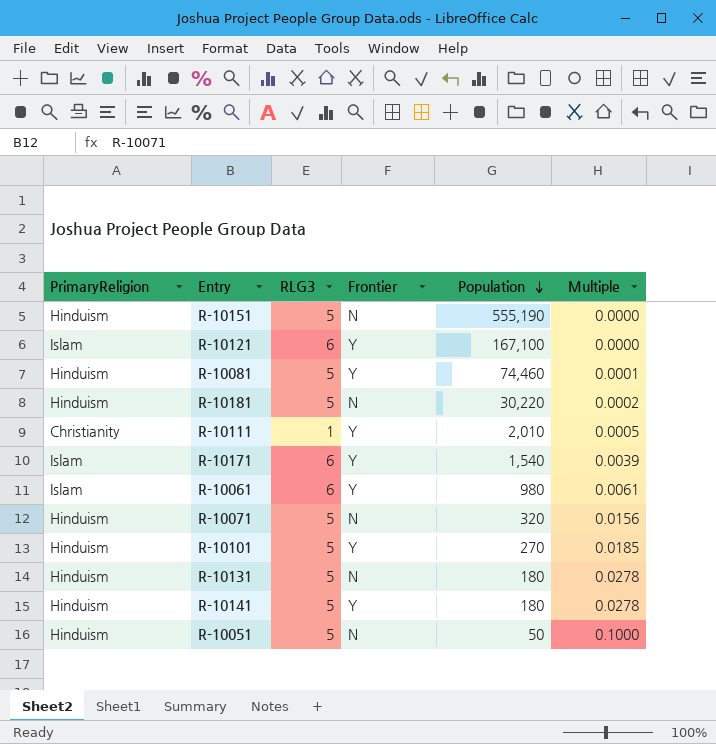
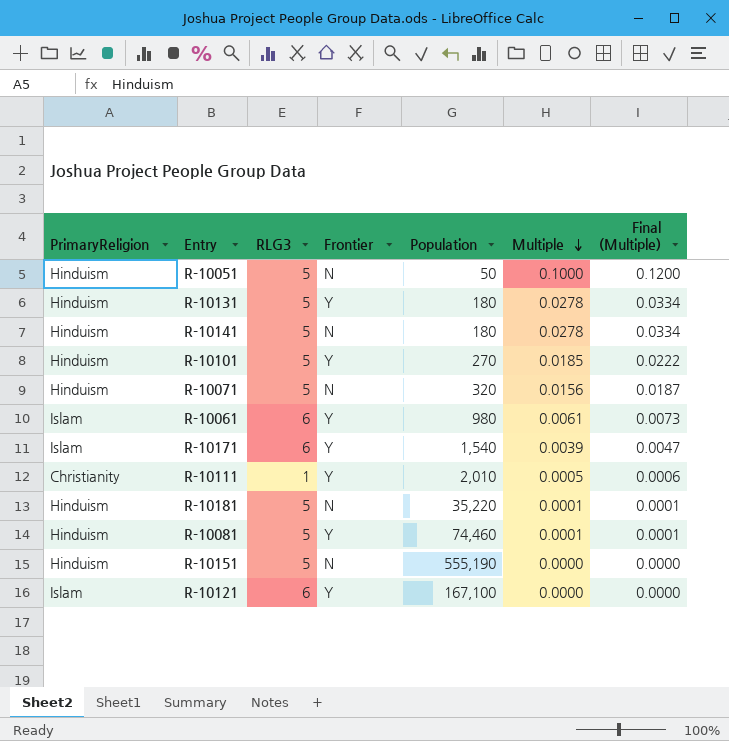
row order: Population descending -> Multiple descending
column Final (Multiple) | formula: none -> [Multiple] * 1.2
R-10131 | Frontier: N -> Y
R-10141 | Frontier: Y -> N
R-10181 | Population: 30,220 -> 35,220
R-10181 | Multiple: 0.0002 -> 0.0001

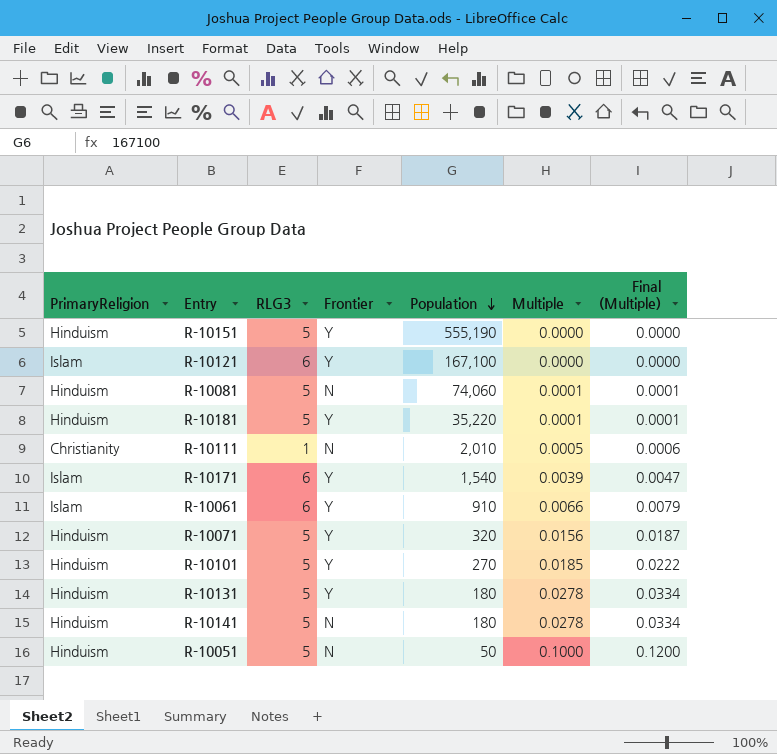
row order: Multiple descending -> Population descending
R-10151 | Frontier: N -> Y
R-10081 | Frontier: Y -> N
R-10081 | Population: 74,460 -> 74,060
R-10181 | Frontier: N -> Y
R-10111 | Frontier: Y -> N
R-10061 | Population: 980 -> 910
R-10061 | Multiple: 0.0061 -> 0.0066
R-10061 | Final (Multiple): 0.0073 -> 0.0079
R-10071 | Frontier: N -> Y

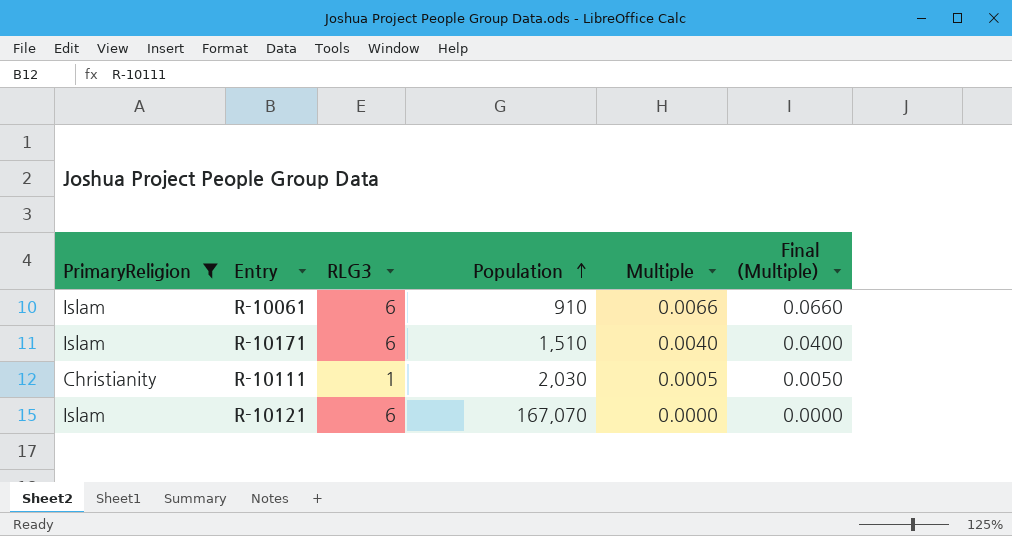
filter: none -> PrimaryReligion != Hinduism
row order: Population descending -> Population ascending
column Frontier | position: 4 -> none
column Final (Multiple) | formula: [Multiple] * 1.2 -> [Multiple] * 10
R-10171 | Population: 1,540 -> 1,510
R-10171 | Multiple: 0.0039 -> 0.0040
R-10111 | Population: 2,010 -> 2,030
R-10121 | Population: 167,100 -> 167,070

